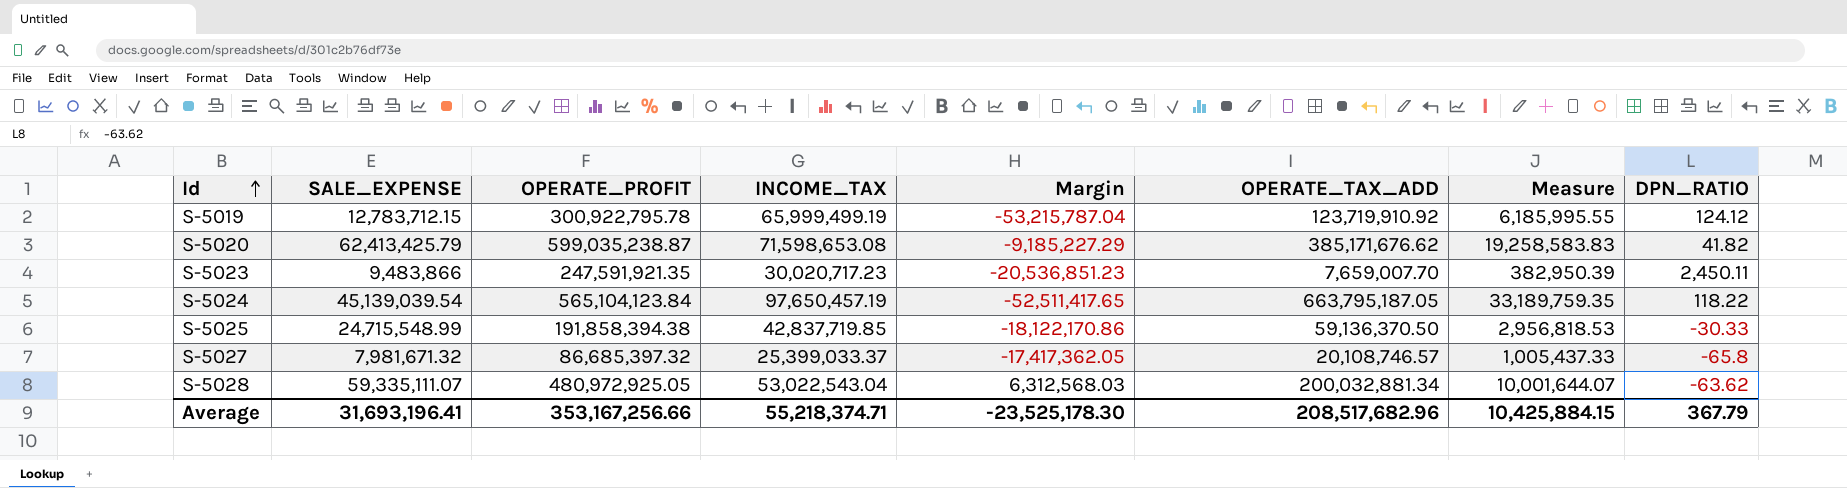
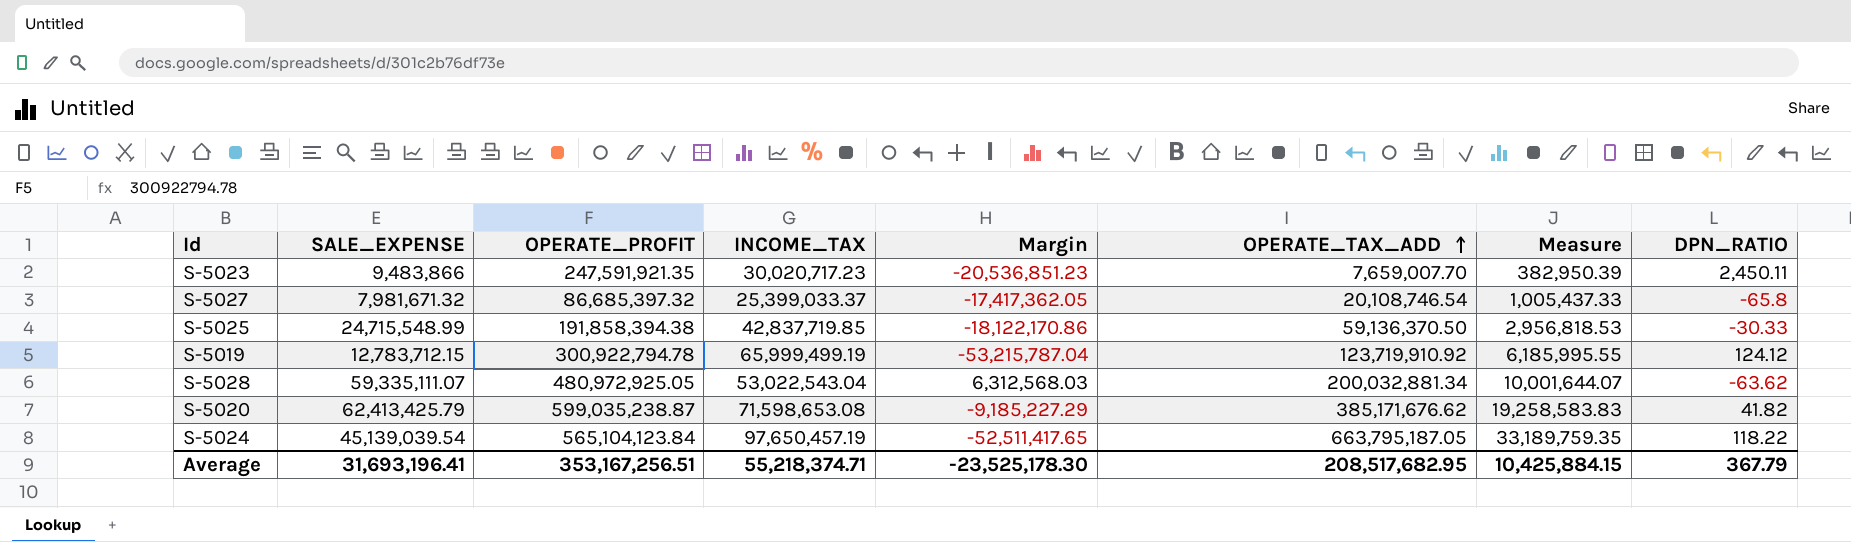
row order: Id ascending -> OPERATE_TAX_ADD ascending
S-5027 | OPERATE_TAX_ADD: 20,108,746.57 -> 20,108,746.54
S-5019 | OPERATE_PROFIT: 300,922,795.78 -> 300,922,794.78
Average | OPERATE_PROFIT: 353,167,256.66 -> 353,167,256.51
Average | OPERATE_TAX_ADD: 208,517,682.96 -> 208,517,682.95

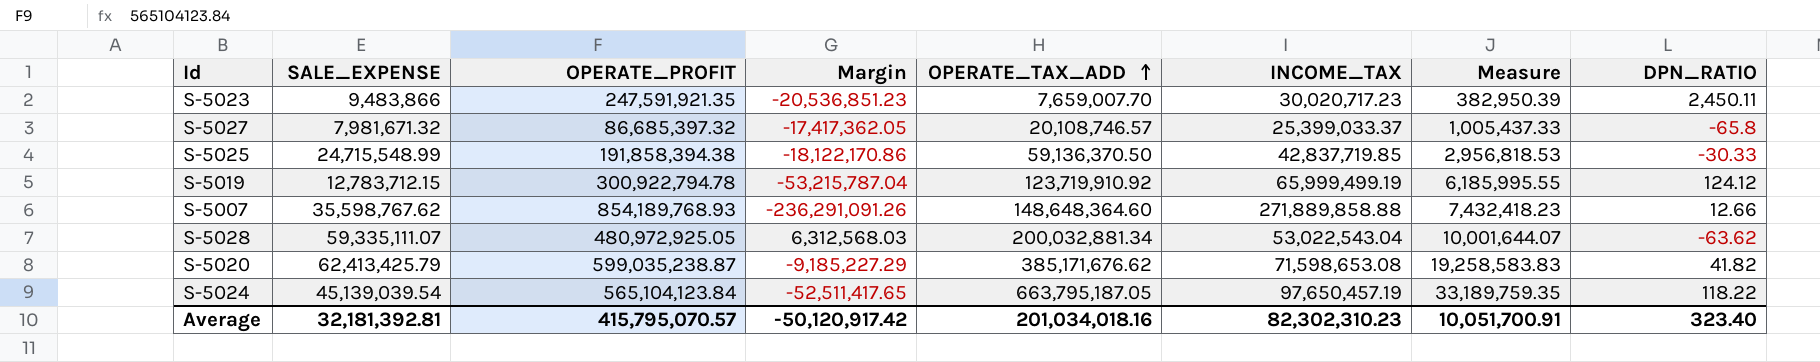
column INCOME_TAX | position: 4 -> 6
S-5027 | OPERATE_TAX_ADD: 20,108,746.54 -> 20,108,746.57
row S-5007: none -> 35,598,767.62 | 854,189,768.93 | -236,291,091.26 | 148,648,364.60 | 271,889,858.88 | 7,432,418.23 | 12.66
Average | SALE_EXPENSE: 31,693,196.41 -> 32,181,392.81
Average | OPERATE_PROFIT: 353,167,256.51 -> 415,795,070.57
Average | Margin: -23,525,178.30 -> -50,120,917.42
Average | OPERATE_TAX_ADD: 208,517,682.95 -> 201,034,018.16
Average | INCOME_TAX: 55,218,374.71 -> 82,302,310.23
Average | Measure: 10,425,884.15 -> 10,051,700.91
Average | DPN_RATIO: 367.79 -> 323.40

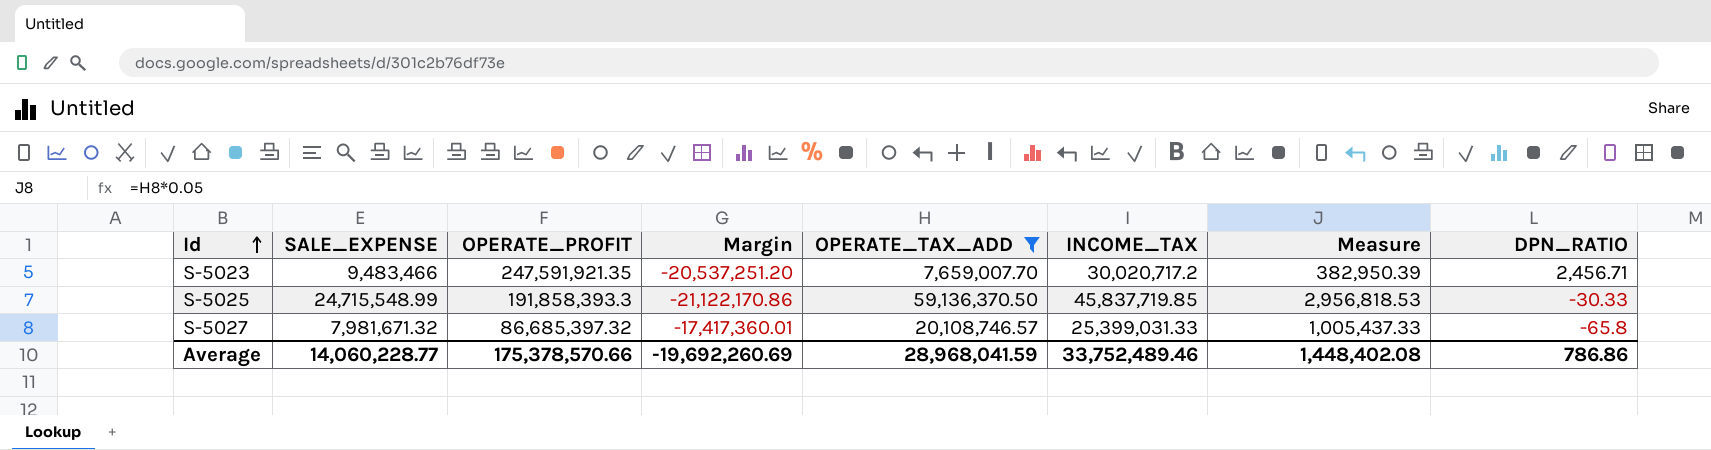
filter: none -> OPERATE_TAX_ADD <= 59,136,370.50
row order: OPERATE_TAX_ADD ascending -> Id ascending
S-5023 | SALE_EXPENSE: 9,483,866 -> 9,483,466
S-5023 | Margin: -20,536,851.23 -> -20,537,251.20
S-5023 | INCOME_TAX: 30,020,717.23 -> 30,020,717.2
S-5023 | DPN_RATIO: 2,450.11 -> 2,456.71
S-5025 | OPERATE_PROFIT: 191,858,394.38 -> 191,858,393.3
S-5025 | Margin: -18,122,170.86 -> -21,122,170.86
S-5025 | INCOME_TAX: 42,837,719.85 -> 45,837,719.85
S-5027 | Margin: -17,417,362.05 -> -17,417,360.01
S-5027 | INCOME_TAX: 25,399,033.37 -> 25,399,031.33
Average | SALE_EXPENSE: 32,181,392.81 -> 14,060,228.77
Average | OPERATE_PROFIT: 415,795,070.57 -> 175,378,570.66
Average | Margin: -50,120,917.42 -> -19,692,260.69
Average | OPERATE_TAX_ADD: 201,034,018.16 -> 28,968,041.59
Average | INCOME_TAX: 82,302,310.23 -> 33,752,489.46
Average | Measure: 10,051,700.91 -> 1,448,402.08
Average | DPN_RATIO: 323.40 -> 786.86

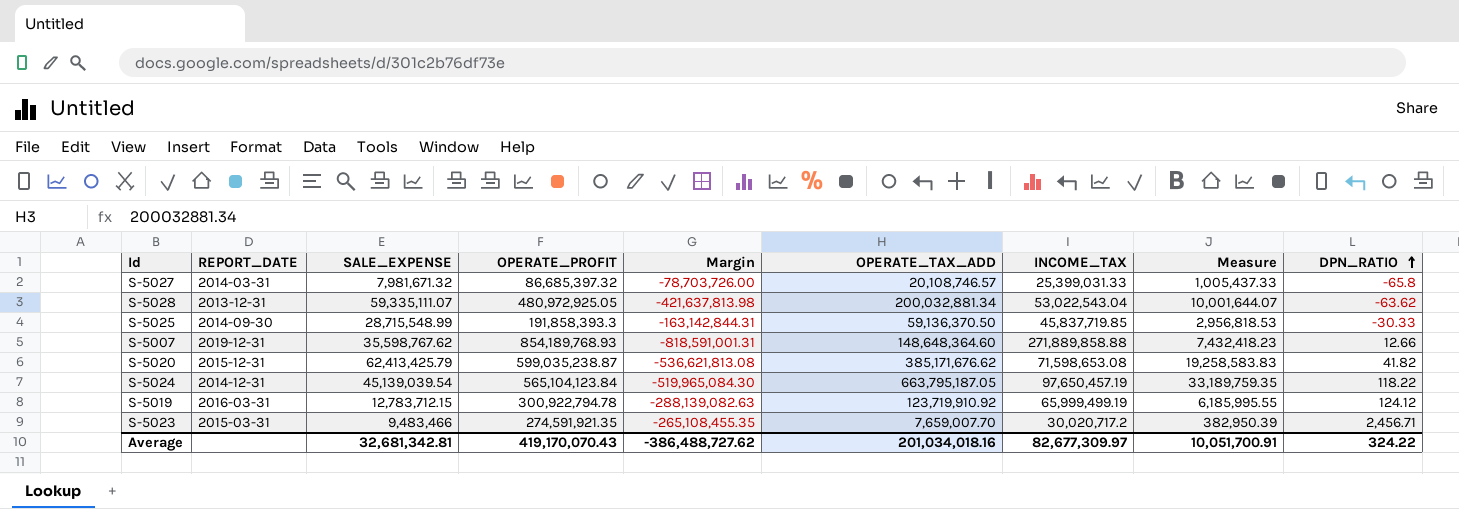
filter: OPERATE_TAX_ADD <= 59,136,370.50 -> none
row order: Id ascending -> DPN_RATIO ascending
column REPORT_DATE | position: none -> 2
column Margin | formula: [SALE_EXPENSE] - [INCOME_TAX] -> [SALE_EXPENSE] - [OPERATE_PROFIT]
S-5025 | SALE_EXPENSE: 24,715,548.99 -> 28,715,548.99
S-5023 | OPERATE_PROFIT: 247,591,921.35 -> 274,591,921.35
Average | SALE_EXPENSE: 14,060,228.77 -> 32,681,342.81
Average | OPERATE_PROFIT: 175,378,570.66 -> 419,170,070.43
Average | Margin: -19,692,260.69 -> -386,488,727.62
Average | OPERATE_TAX_ADD: 28,968,041.59 -> 201,034,018.16
Average | INCOME_TAX: 33,752,489.46 -> 82,677,309.97
Average | Measure: 1,448,402.08 -> 10,051,700.91
Average | DPN_RATIO: 786.86 -> 324.22

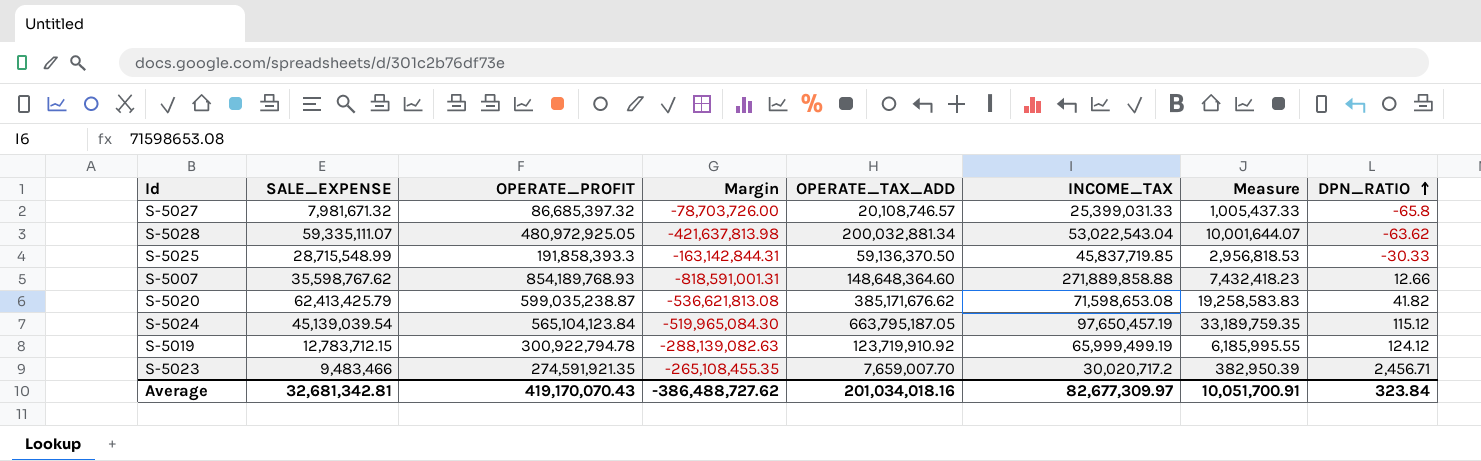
column REPORT_DATE | position: 2 -> none
S-5024 | DPN_RATIO: 118.22 -> 115.12
Average | DPN_RATIO: 324.22 -> 323.84

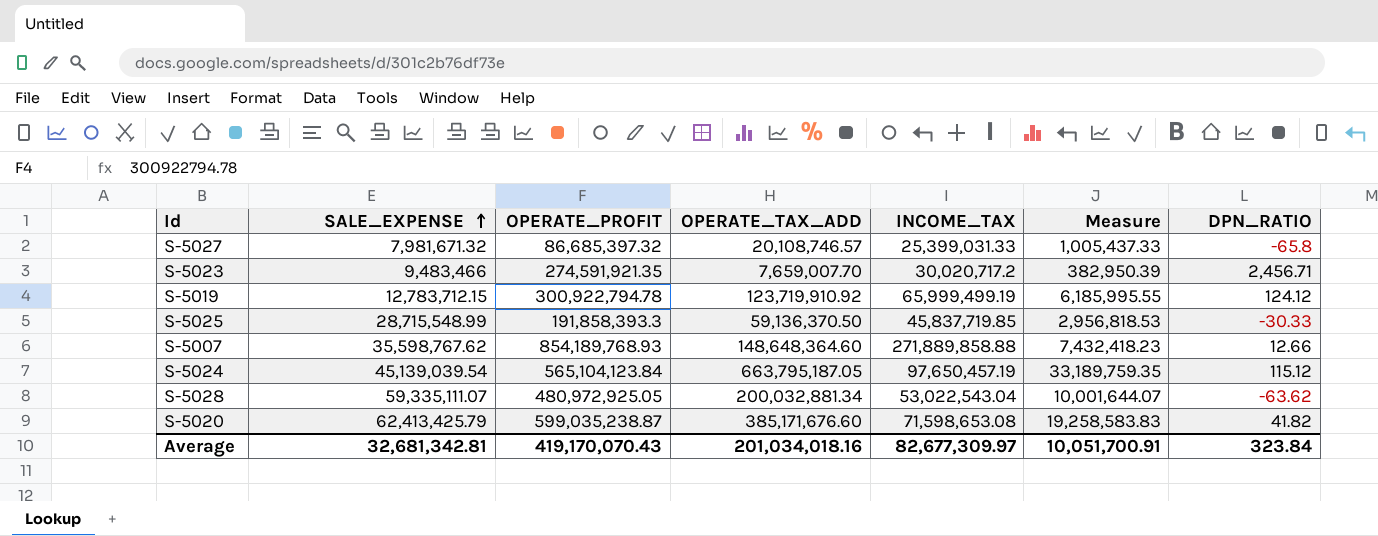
row order: DPN_RATIO ascending -> SALE_EXPENSE ascending
column Margin | formula: [SALE_EXPENSE] - [OPERATE_PROFIT] -> none
S-5020 | OPERATE_TAX_ADD: 385,171,676.62 -> 385,171,676.60

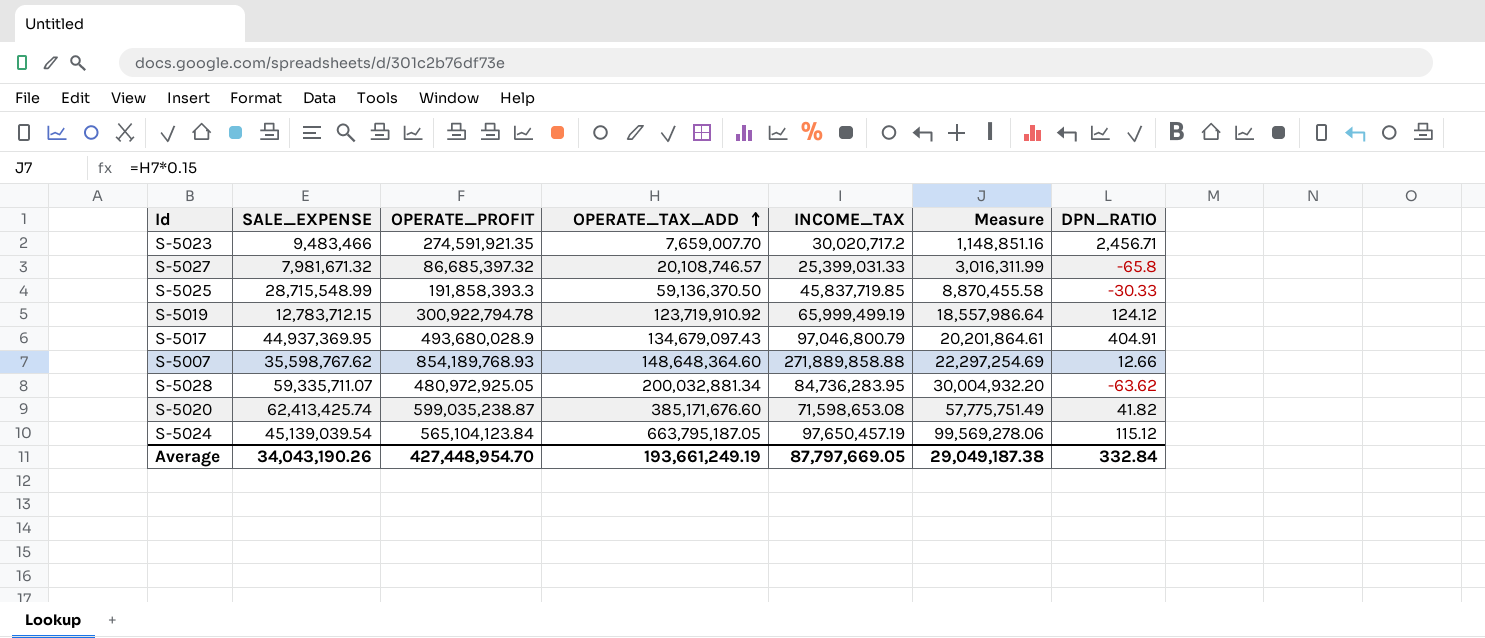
row order: SALE_EXPENSE ascending -> OPERATE_TAX_ADD ascending
column Measure | formula: [OPERATE_TAX_ADD] * 0.05 -> [OPERATE_TAX_ADD] * 0.15
row S-5017: none -> 44,937,369.95 | 493,680,028.9 | 134,679,097.43 | 97,046,800.79 | 20,201,864.61 | 404.91
S-5028 | SALE_EXPENSE: 59,335,111.07 -> 59,335,711.07
S-5028 | INCOME_TAX: 53,022,543.04 -> 84,736,283.95
S-5020 | SALE_EXPENSE: 62,413,425.79 -> 62,413,425.74
Average | SALE_EXPENSE: 32,681,342.81 -> 34,043,190.26
Average | OPERATE_PROFIT: 419,170,070.43 -> 427,448,954.70
Average | OPERATE_TAX_ADD: 201,034,018.16 -> 193,661,249.19
Average | INCOME_TAX: 82,677,309.97 -> 87,797,669.05
Average | Measure: 10,051,700.91 -> 29,049,187.38
Average | DPN_RATIO: 323.84 -> 332.84

